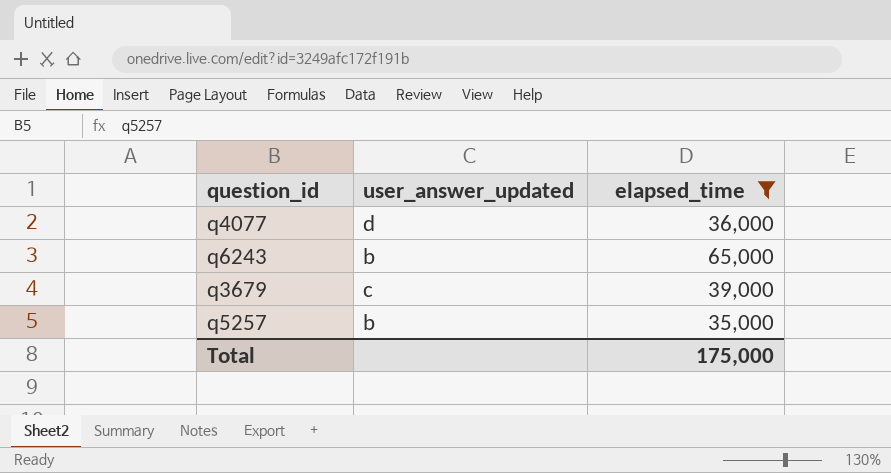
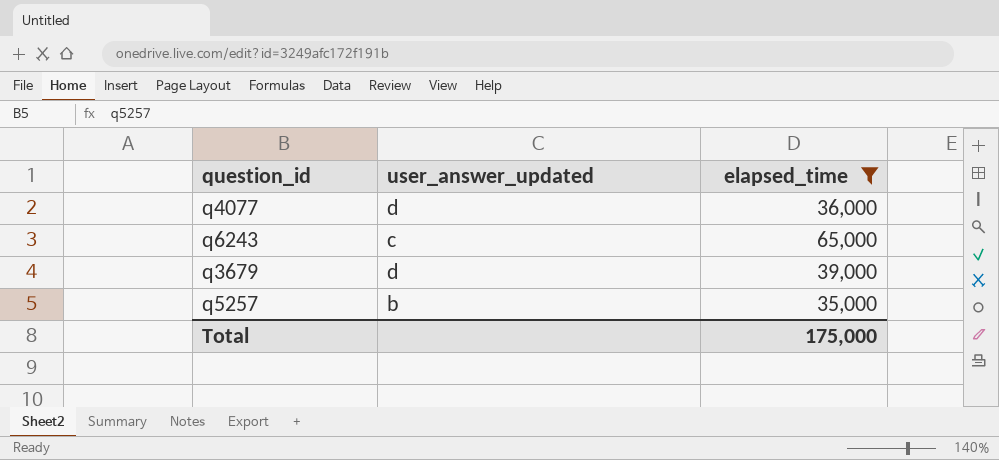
q6243 | user_answer_updated: b -> c
q3679 | user_answer_updated: c -> d

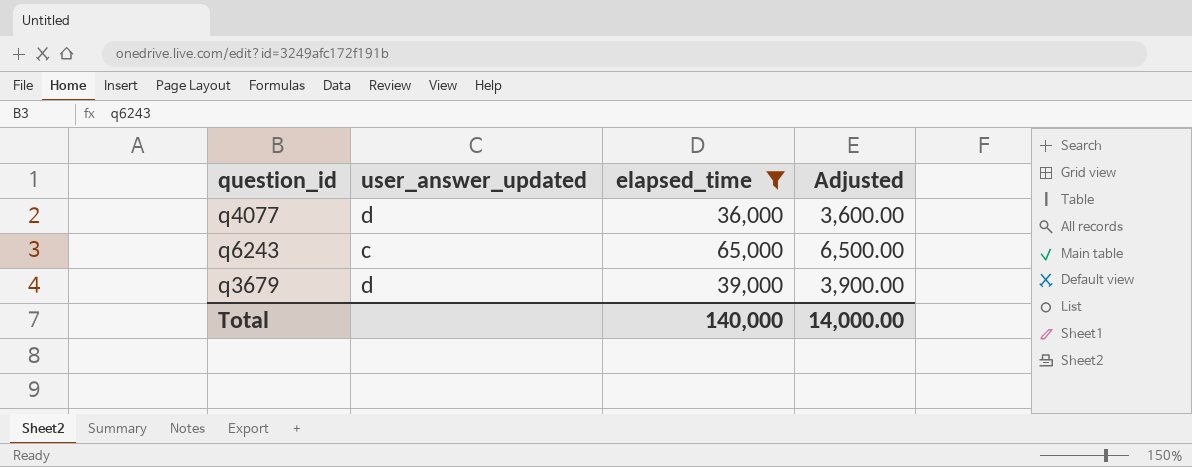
column Adjusted | formula: none -> [elapsed_time] * 0.1
row q5257: b | 35,000 -> none
Total | elapsed_time: 175,000 -> 140,000

